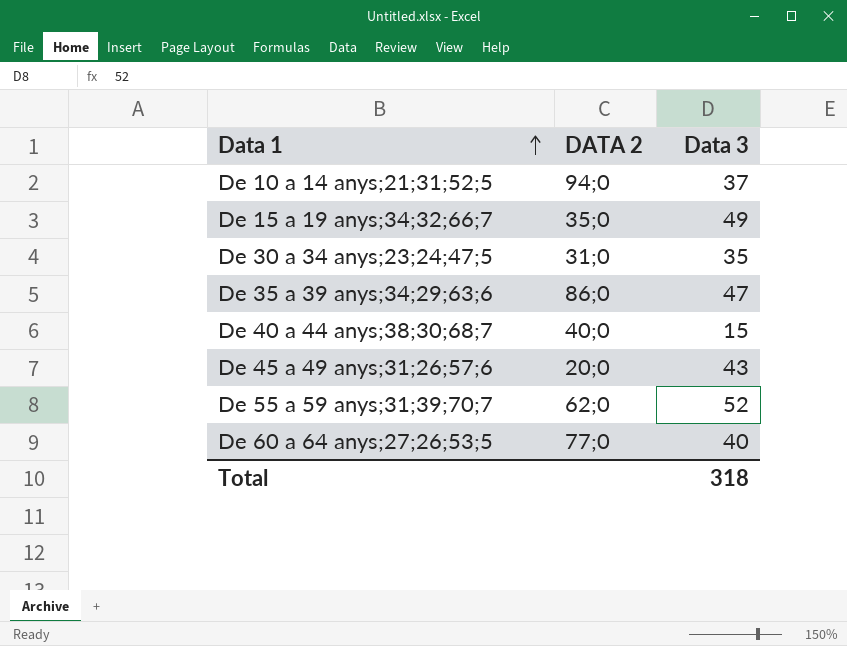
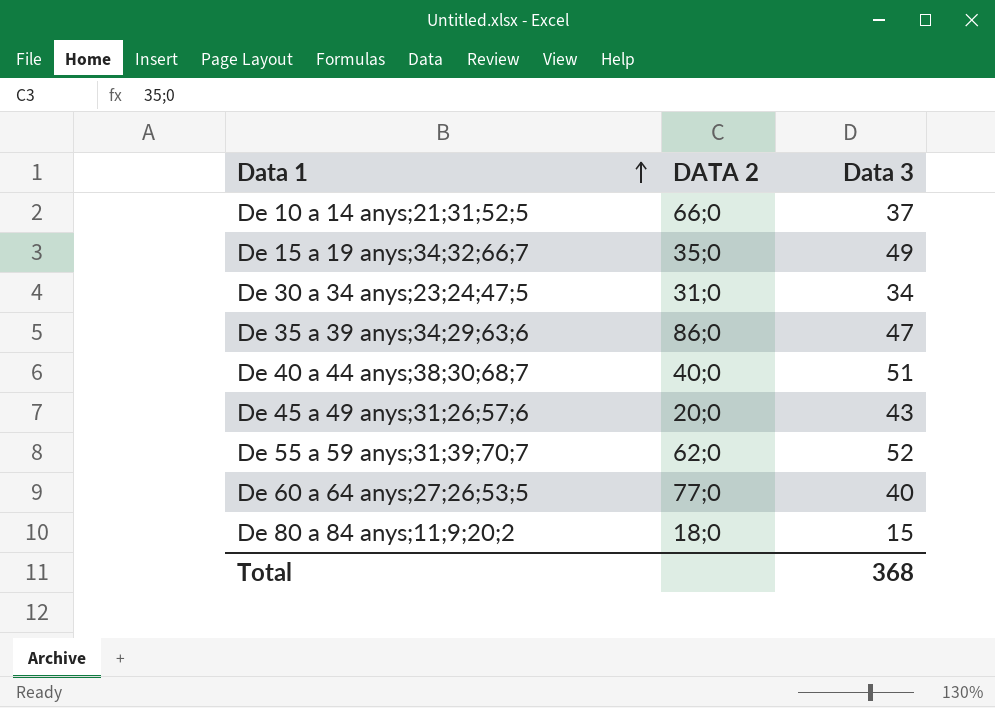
De 10 a 14 anys;21;31;52;5 | DATA 2: 94;0 -> 66;0
De 30 a 34 anys;23;24;47;5 | Data 3: 35 -> 34
De 40 a 44 anys;38;30;68;7 | Data 3: 15 -> 51
row De 80 a 84 anys;11;9;20;2: none -> 18;0 | 15
Total | Data 3: 318 -> 368

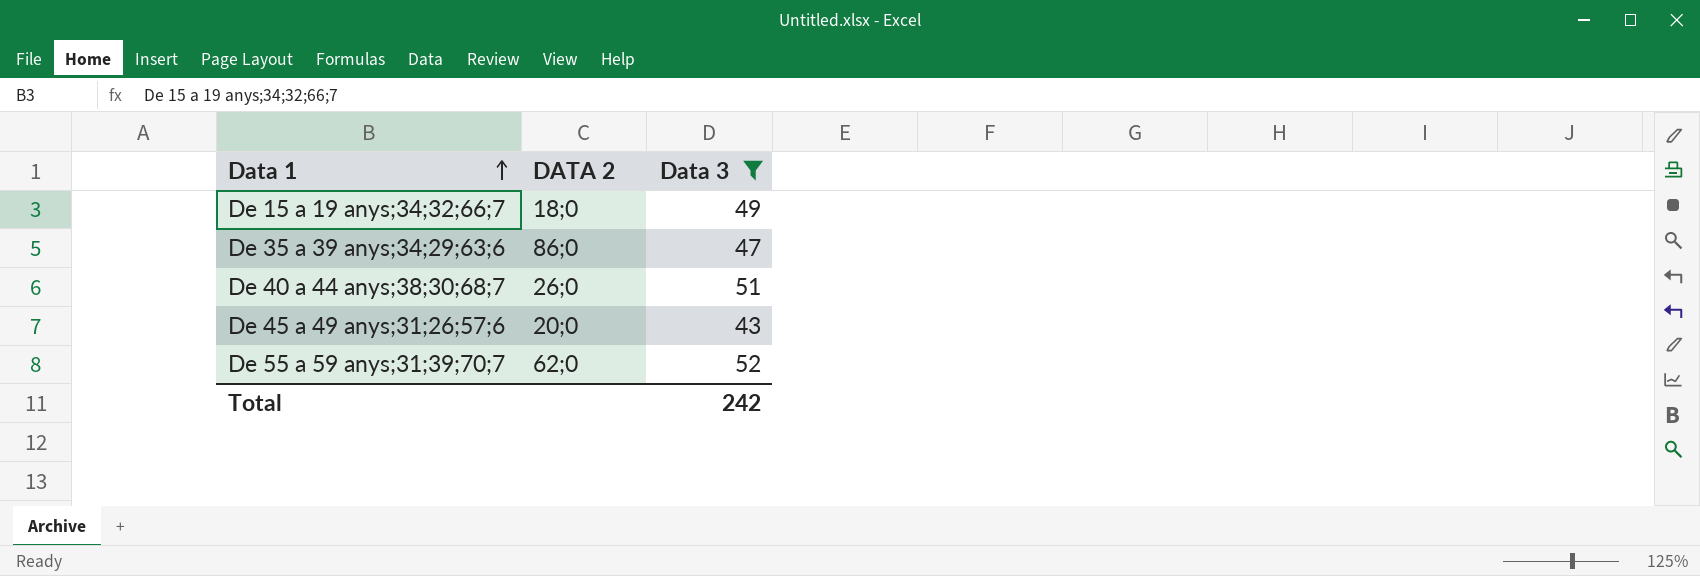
filter: none -> Data 3 >= 43
De 15 a 19 anys;34;32;66;7 | DATA 2: 35;0 -> 18;0
De 40 a 44 anys;38;30;68;7 | DATA 2: 40;0 -> 26;0
Total | Data 3: 368 -> 242

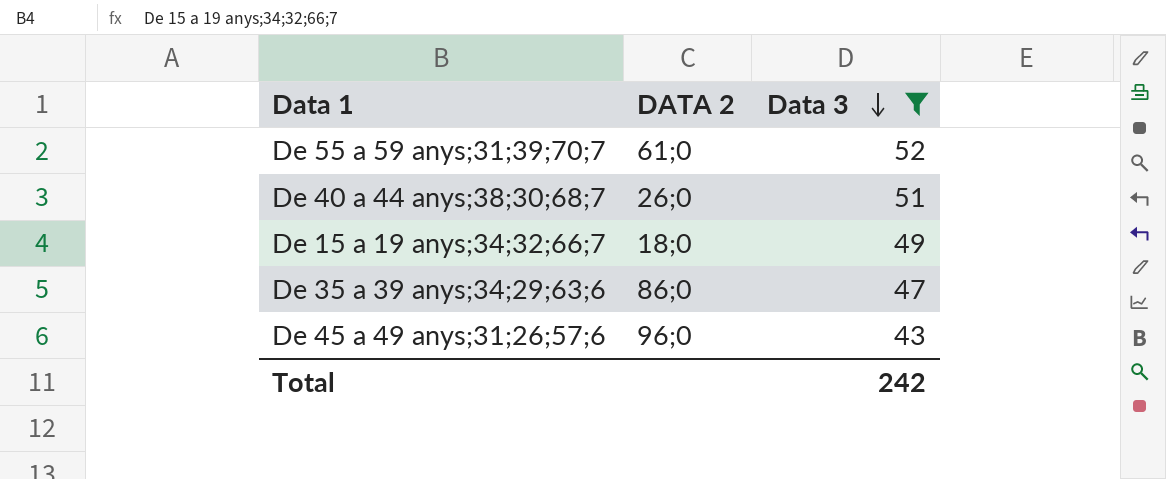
row order: Data 1 ascending -> Data 3 descending
De 55 a 59 anys;31;39;70;7 | DATA 2: 62;0 -> 61;0
De 45 a 49 anys;31;26;57;6 | DATA 2: 20;0 -> 96;0

